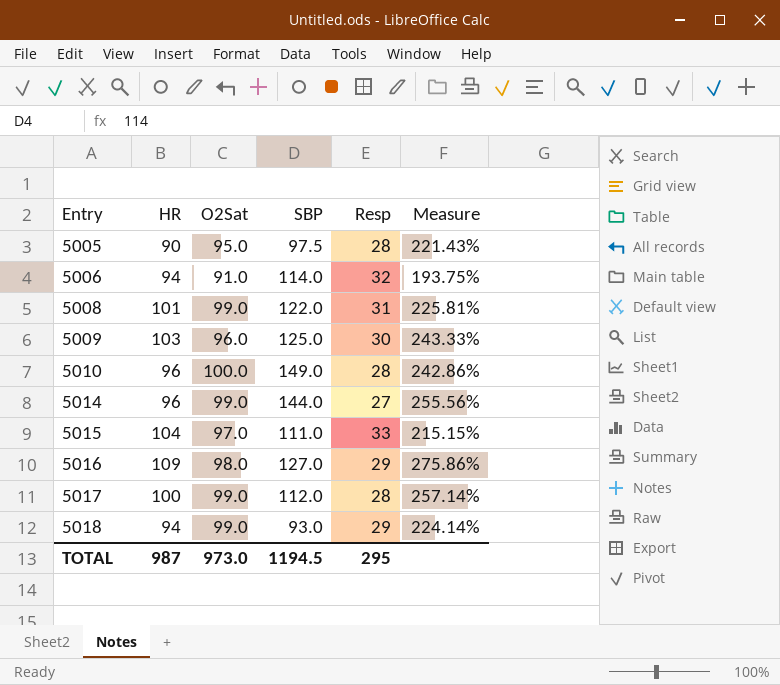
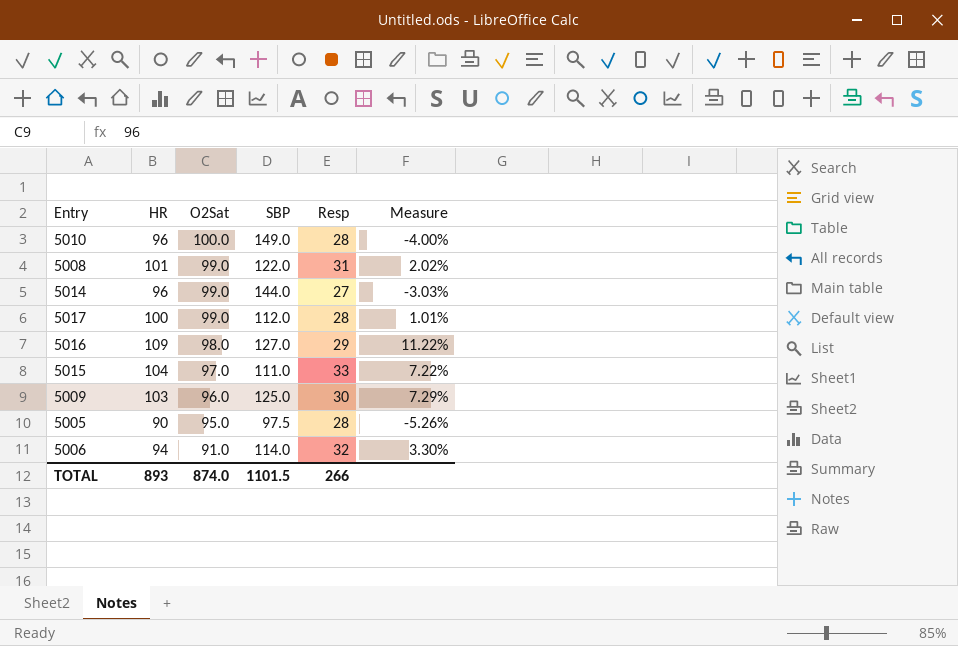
row order: Entry ascending -> O2Sat descending
column Measure | formula: ([HR] - [Resp]) / [Resp] -> ([HR] - [O2Sat]) / [O2Sat]
row 5018: 94 | 99.0 | 93.0 | 29 | 224.14% -> none
TOTAL | HR: 987 -> 893
TOTAL | O2Sat: 973.0 -> 874.0
TOTAL | SBP: 1194.5 -> 1101.5
TOTAL | Resp: 295 -> 266

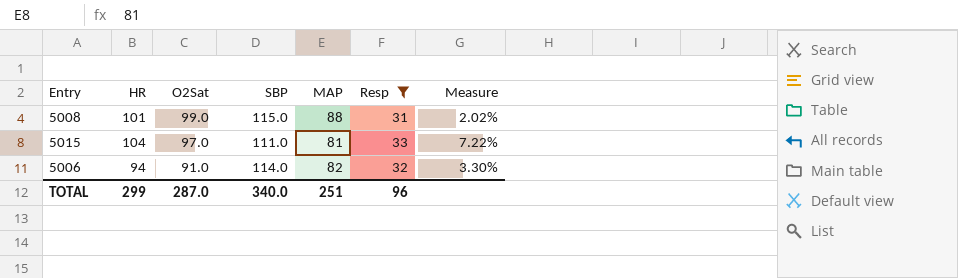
filter: none -> Resp >= 31
column MAP | position: none -> 5
5008 | SBP: 122.0 -> 115.0
TOTAL | HR: 893 -> 299
TOTAL | O2Sat: 874.0 -> 287.0
TOTAL | SBP: 1101.5 -> 340.0
TOTAL | Resp: 266 -> 96

